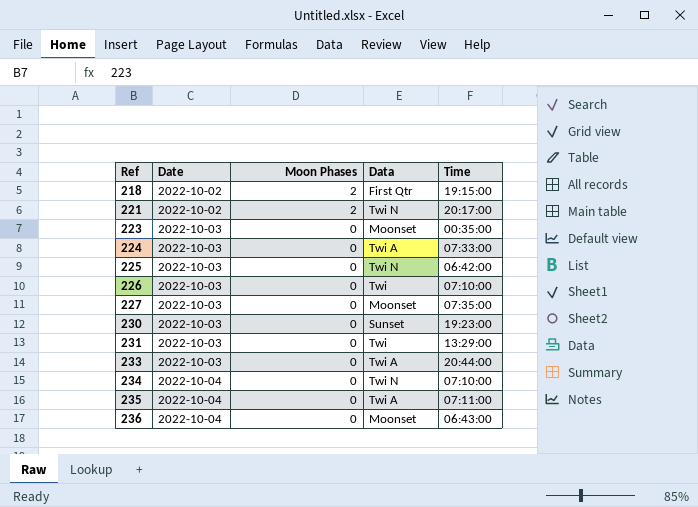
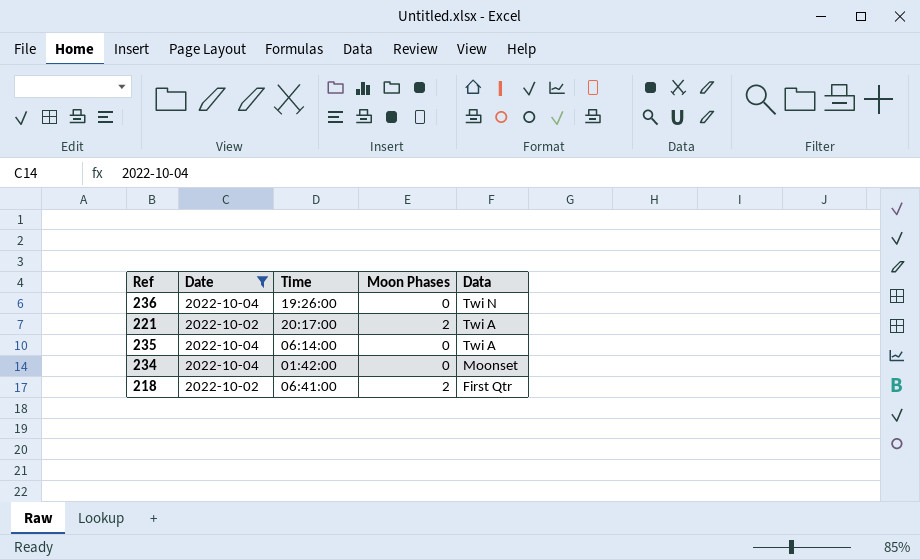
filter: none -> Date != 2022-10-03
row order: Ref ascending -> Data descending
column Time | position: 5 -> 3
236 | Time: 06:43:00 -> 19:26:00
236 | Data: Moonset -> Twi N
221 | Data: Twi N -> Twi A
235 | Time: 07:11:00 -> 06:14:00
234 | Time: 07:10:00 -> 01:42:00
234 | Data: Twi N -> Moonset
218 | Time: 19:15:00 -> 06:41:00

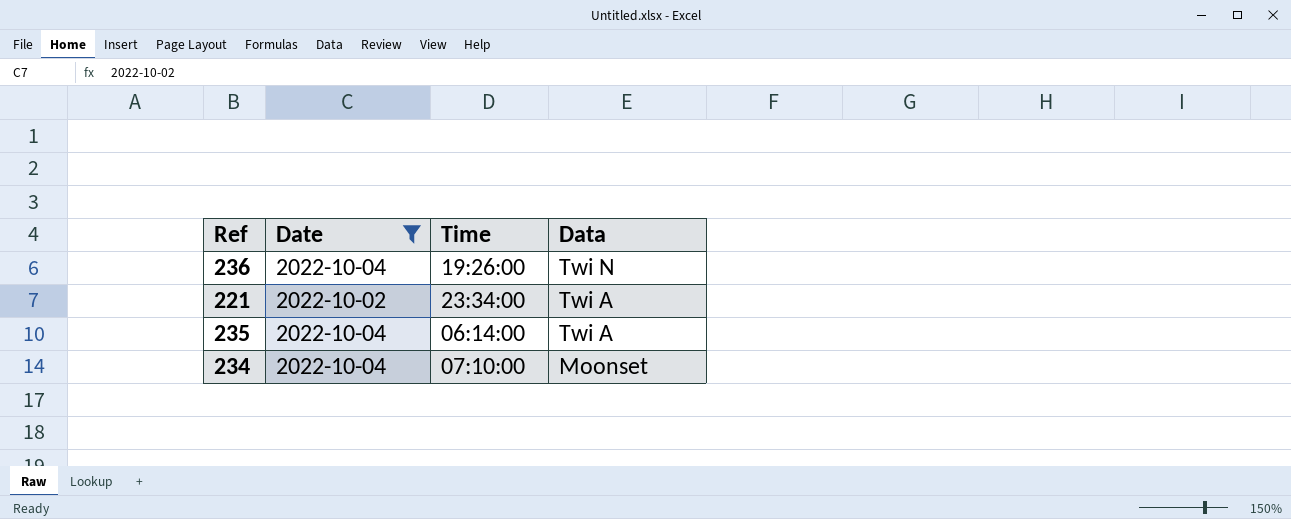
column Moon Phases | position: 4 -> none
row 218: 2022-10-02 | 06:41:00 | 2 | First Qtr -> none
221 | Time: 20:17:00 -> 23:34:00
234 | Time: 01:42:00 -> 07:10:00

